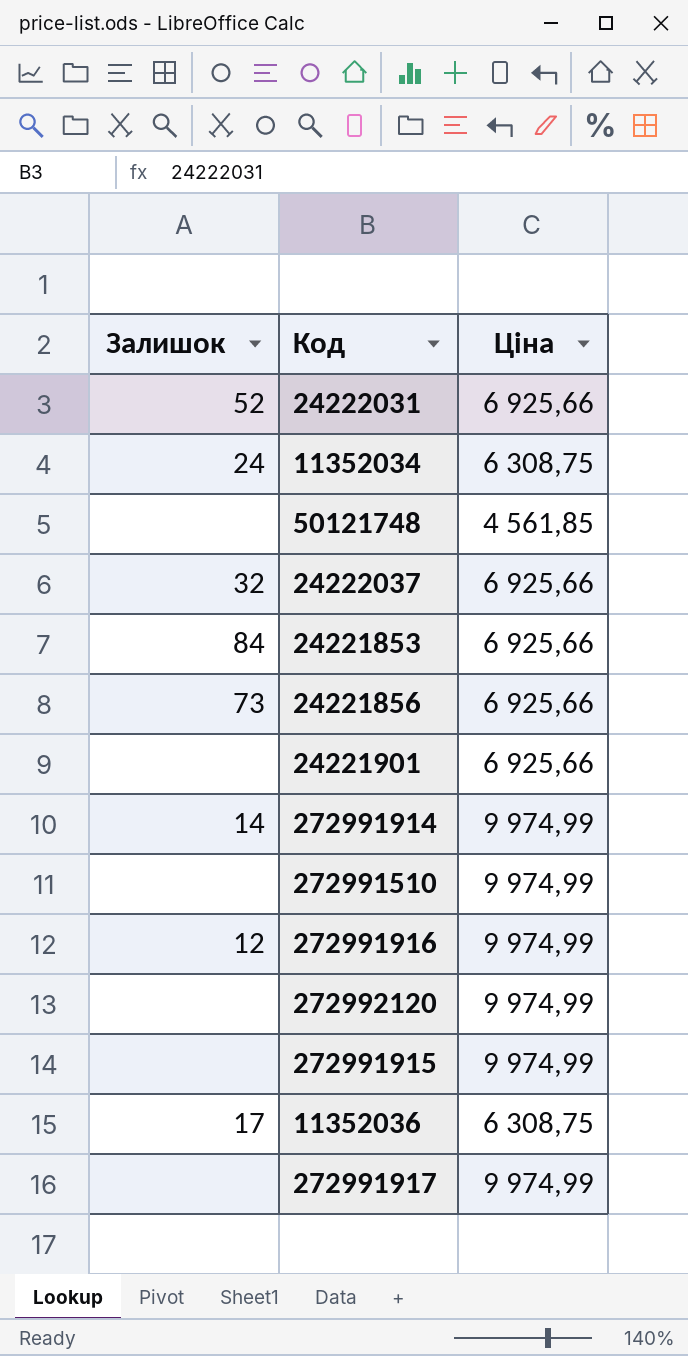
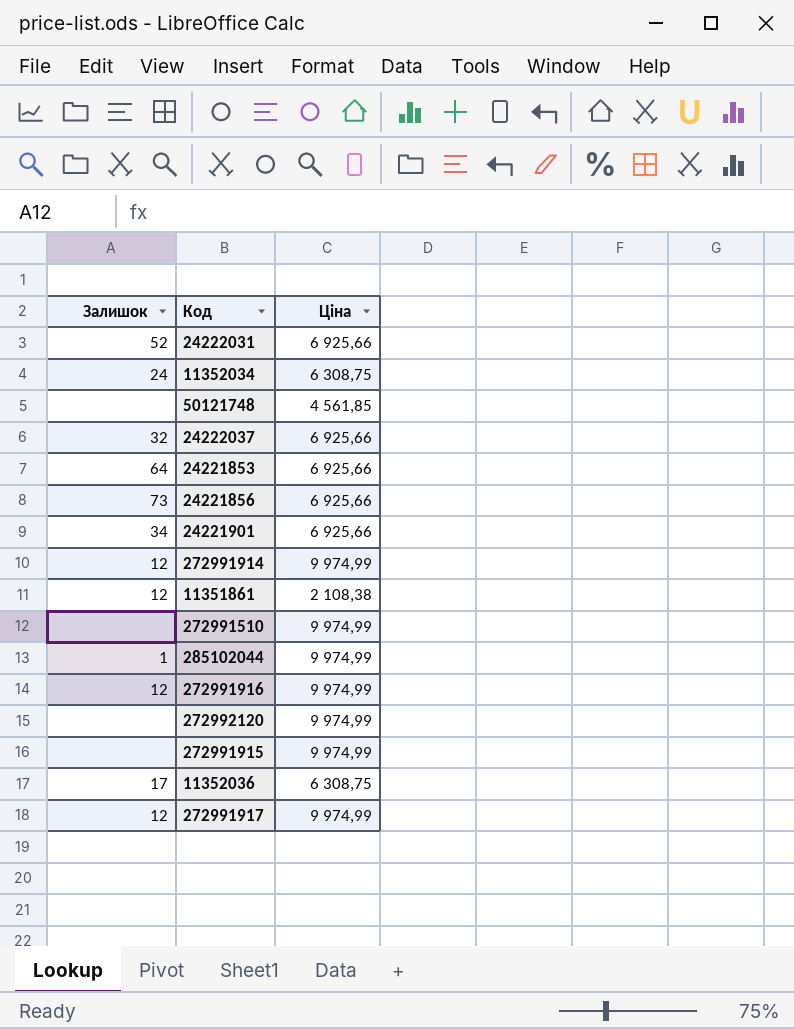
24221853 | Залишок: 84 -> 64
24221901 | Залишок: none -> 34
272991914 | Залишок: 14 -> 12
row 11351861: none -> 12 | 2 108,38
row 285102044: none -> 1 | 9 974,99
272991917 | Залишок: none -> 12

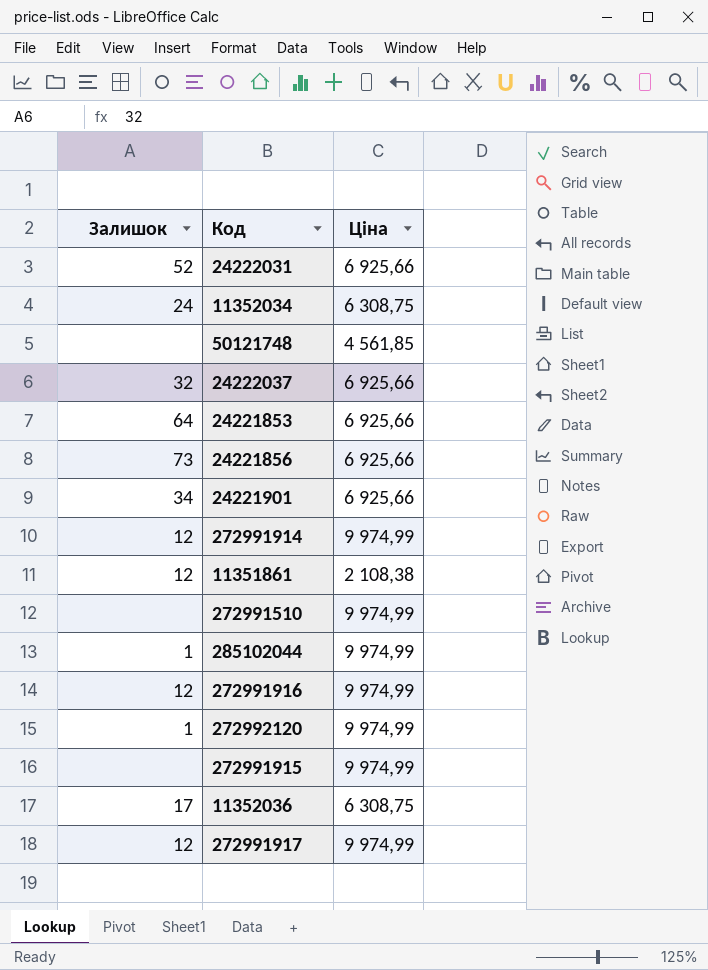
272992120 | Залишок: none -> 1

